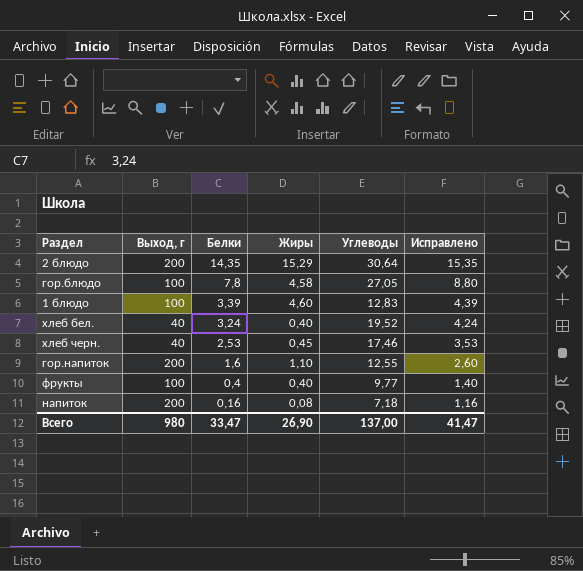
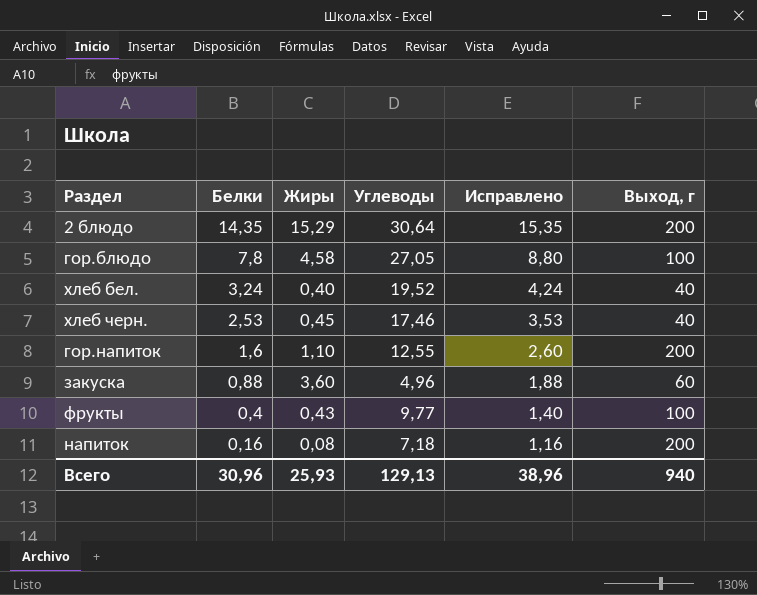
column Выход, г | position: 2 -> 6
row 1 блюдо: 100 | 3,39 | 4,60 | 12,83 | 4,39 -> none
row закуска: none -> 0,88 | 3,60 | 4,96 | 1,88 | 60
фрукты | Жиры: 0,40 -> 0,43
Всего | Белки: 33,47 -> 30,96
Всего | Жиры: 26,90 -> 25,93
Всего | Углеводы: 137,00 -> 129,13
Всего | Исправлено: 41,47 -> 38,96
Всего | Выход, г: 980 -> 940

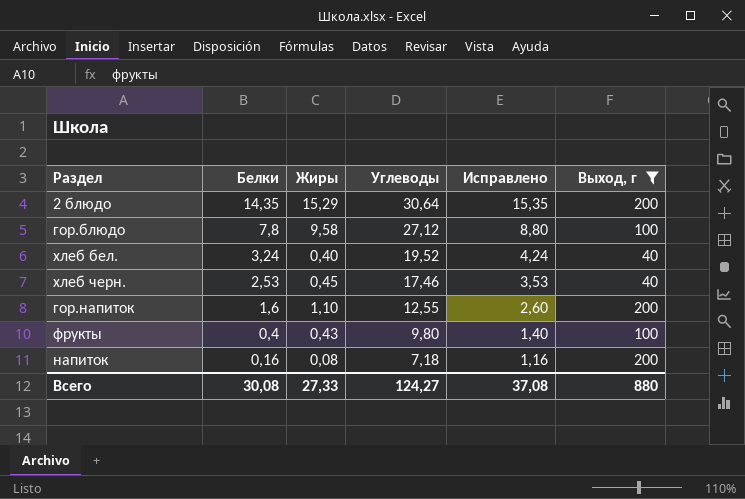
filter: none -> Выход, г != 60
гор.блюдо | Жиры: 4,58 -> 9,58
гор.блюдо | Углеводы: 27,05 -> 27,12
фрукты | Углеводы: 9,77 -> 9,80
Всего | Белки: 30,96 -> 30,08
Всего | Жиры: 25,93 -> 27,33
Всего | Углеводы: 129,13 -> 124,27
Всего | Исправлено: 38,96 -> 37,08
Всего | Выход, г: 940 -> 880

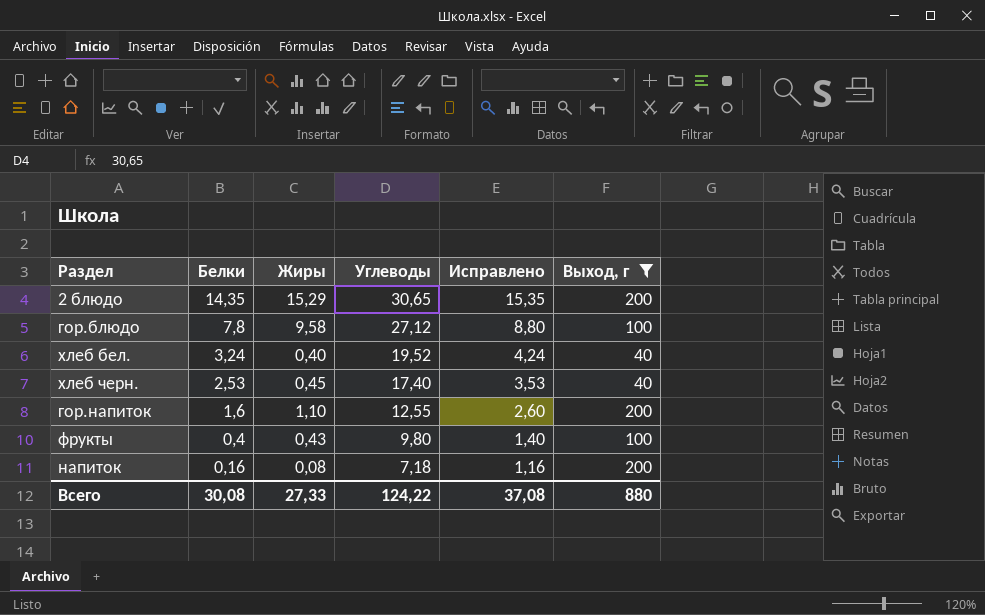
2 блюдо | Углеводы: 30,64 -> 30,65
хлеб черн. | Углеводы: 17,46 -> 17,40
Всего | Углеводы: 124,27 -> 124,22

